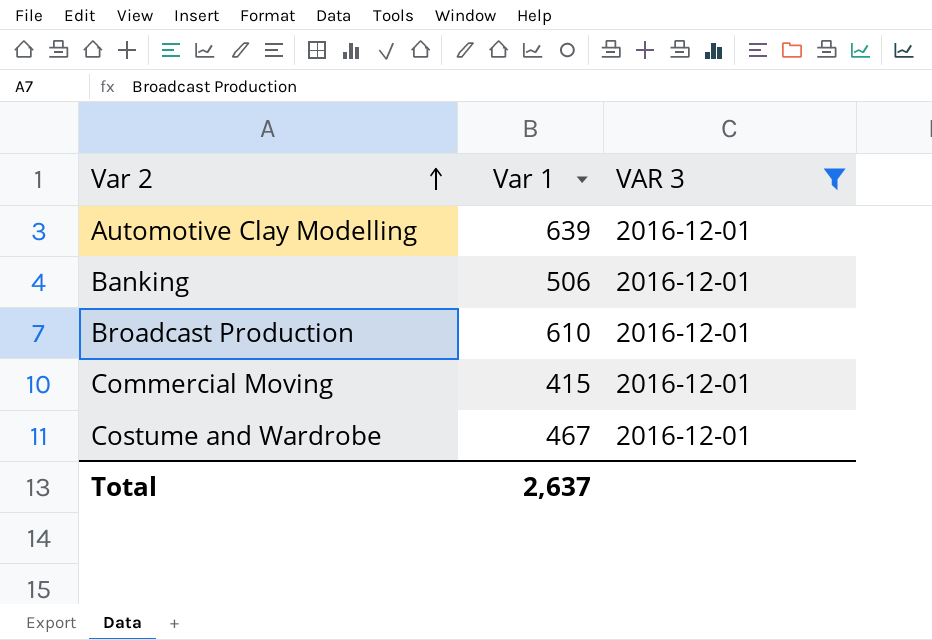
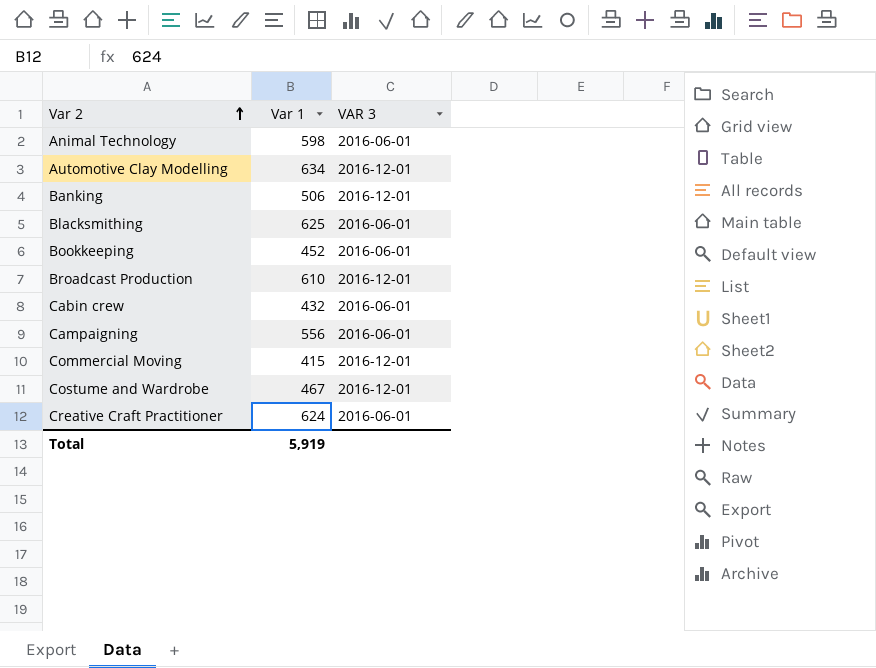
filter: VAR 3 = 2016-12-01 -> none
Automotive Clay Modelling | Var 1: 639 -> 634
Total | Var 1: 2,637 -> 5,919

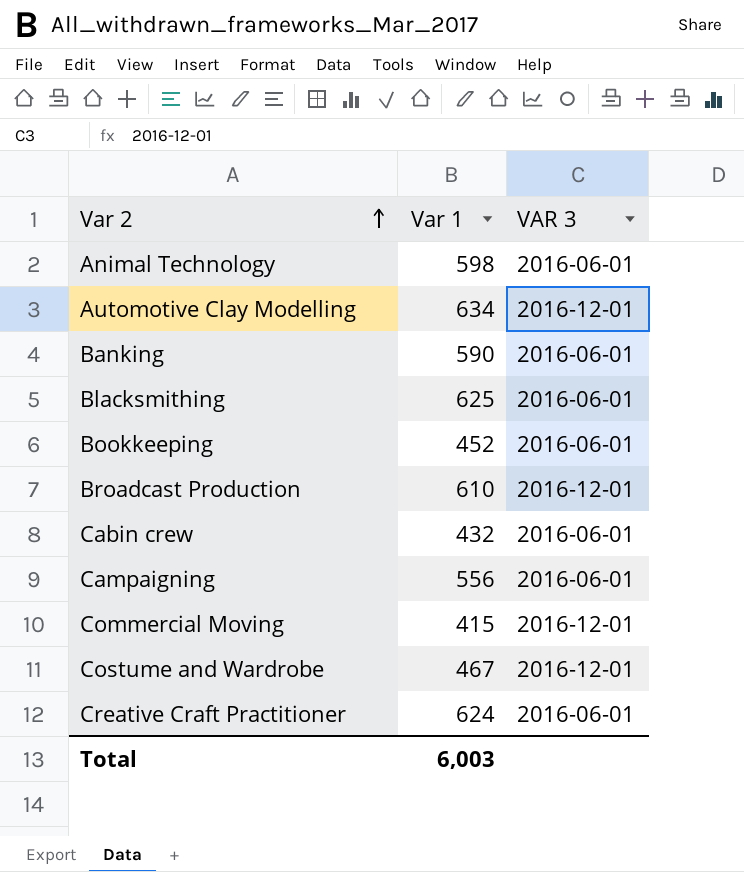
Banking | Var 1: 506 -> 590
Banking | VAR 3: 2016-12-01 -> 2016-06-01
Total | Var 1: 5,919 -> 6,003

